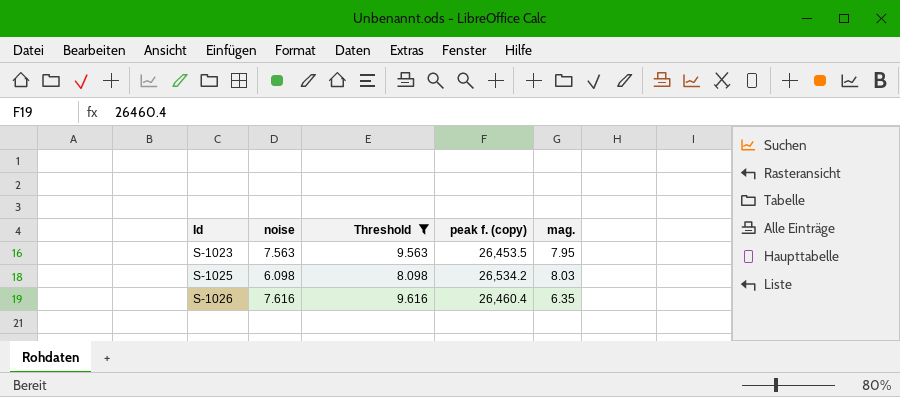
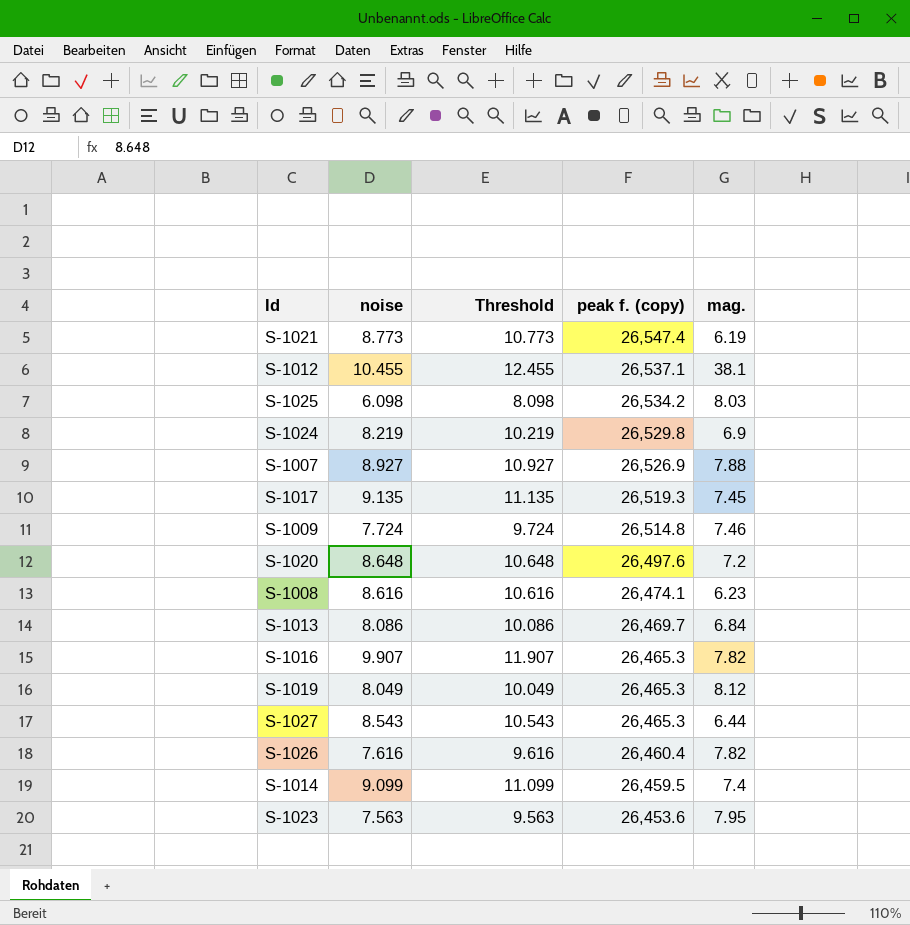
filter: Threshold <= 9.616 -> none
row order: Id ascending -> peak f. (copy) descending
S-1026 | mag.: 6.35 -> 7.82
S-1023 | peak f. (copy): 26,453.5 -> 26,453.6

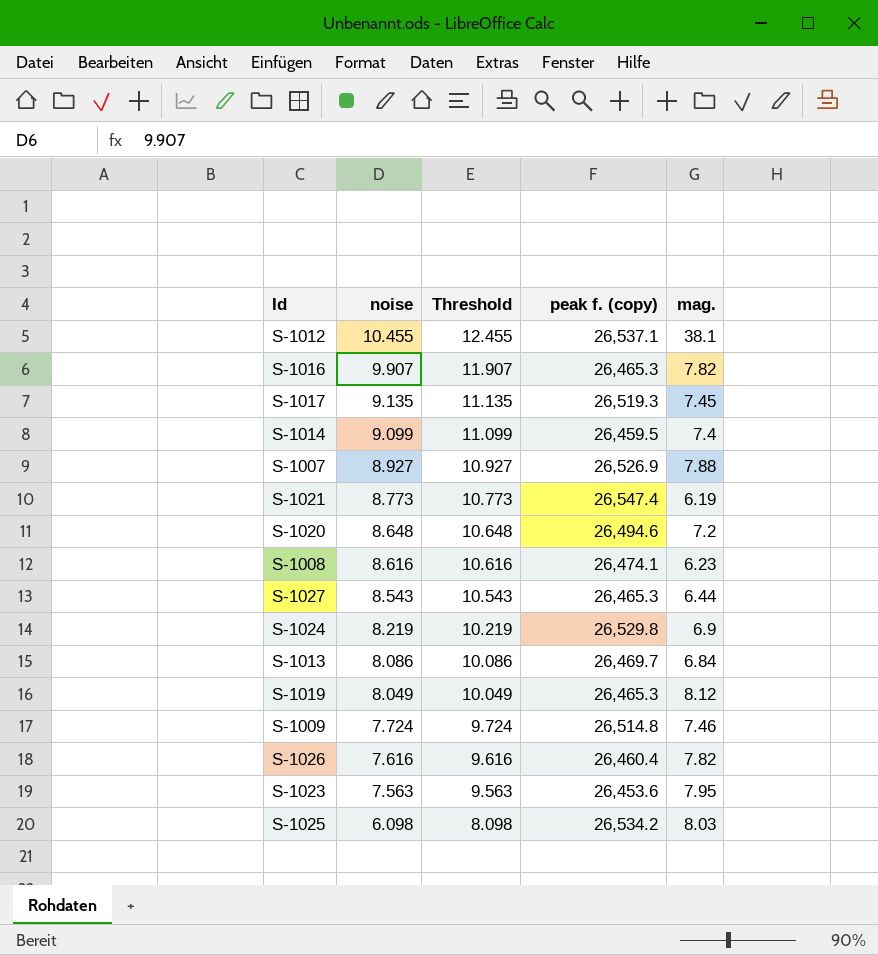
row order: peak f. (copy) descending -> noise descending
S-1020 | peak f. (copy): 26,497.6 -> 26,494.6

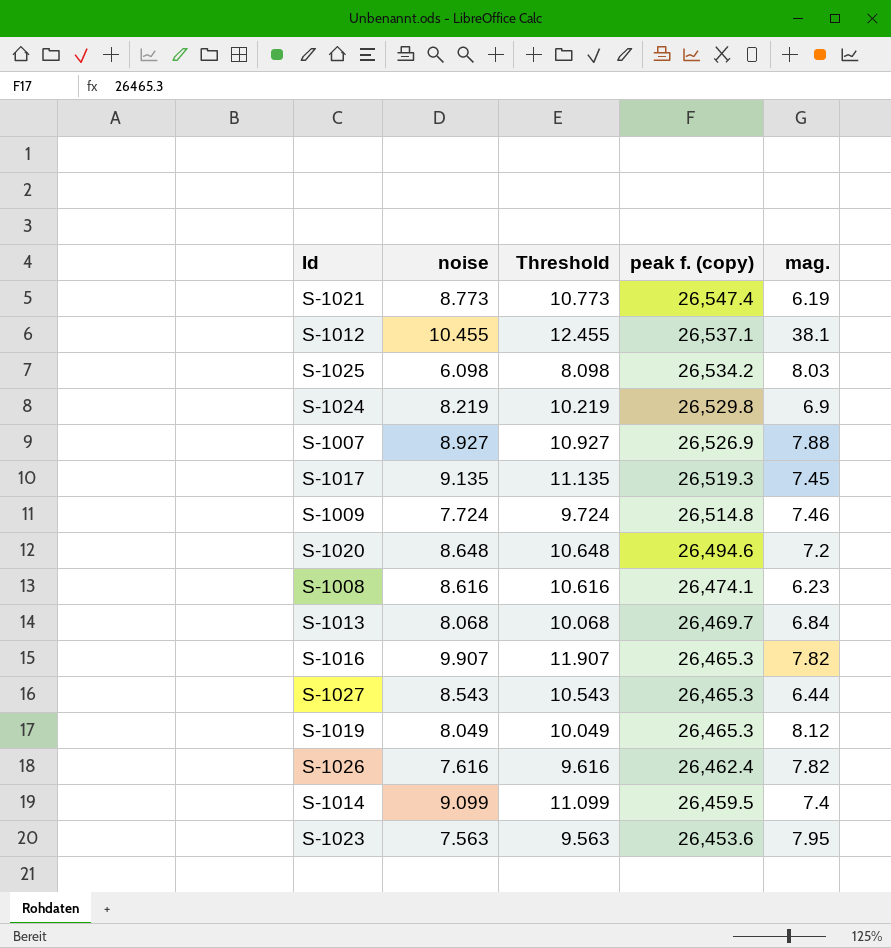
row order: noise descending -> peak f. (copy) descending
S-1013 | noise: 8.086 -> 8.068
S-1013 | Threshold: 10.086 -> 10.068
S-1026 | peak f. (copy): 26,460.4 -> 26,462.4

